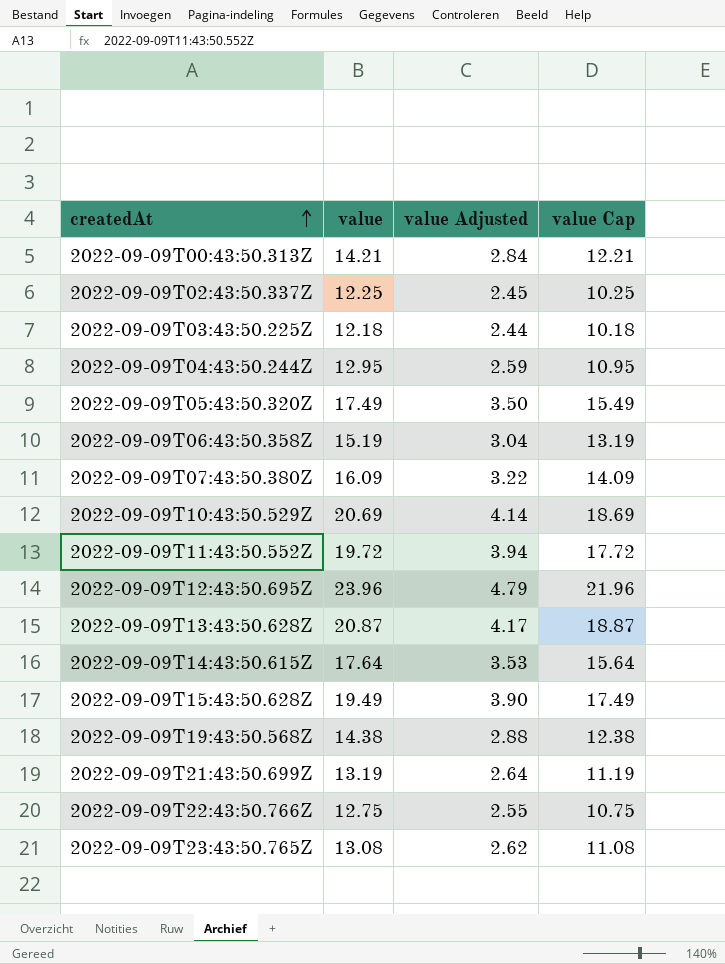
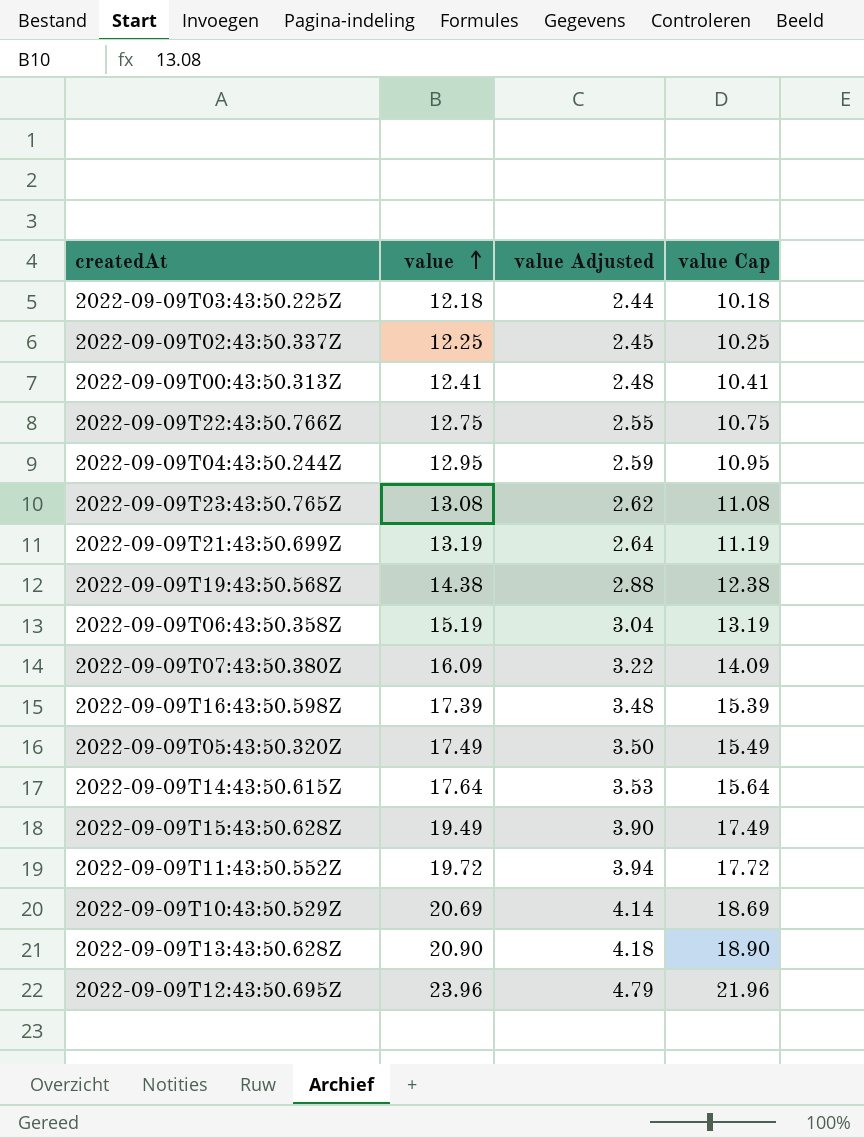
row order: createdAt ascending -> value ascending
2022-09-09T00:43:50.313Z | value: 14.21 -> 12.41
2022-09-09T00:43:50.313Z | value Adjusted: 2.84 -> 2.48
2022-09-09T00:43:50.313Z | value Cap: 12.21 -> 10.41
row 2022-09-09T16:43:50.598Z: none -> 17.39 | 3.48 | 15.39
2022-09-09T13:43:50.628Z | value: 20.87 -> 20.90
2022-09-09T13:43:50.628Z | value Adjusted: 4.17 -> 4.18
2022-09-09T13:43:50.628Z | value Cap: 18.87 -> 18.90

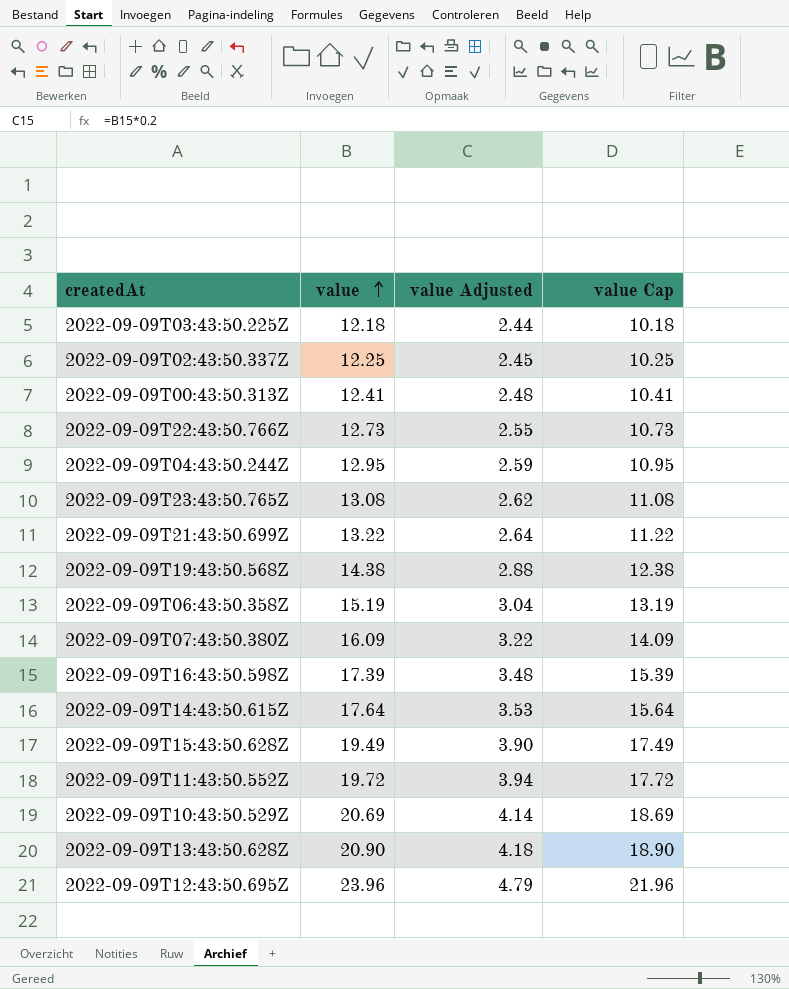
row 2022-09-09T05:43:50.320Z: 17.49 | 3.50 | 15.49 -> none
2022-09-09T22:43:50.766Z | value: 12.75 -> 12.73
2022-09-09T22:43:50.766Z | value Cap: 10.75 -> 10.73
2022-09-09T21:43:50.699Z | value: 13.19 -> 13.22
2022-09-09T21:43:50.699Z | value Cap: 11.19 -> 11.22

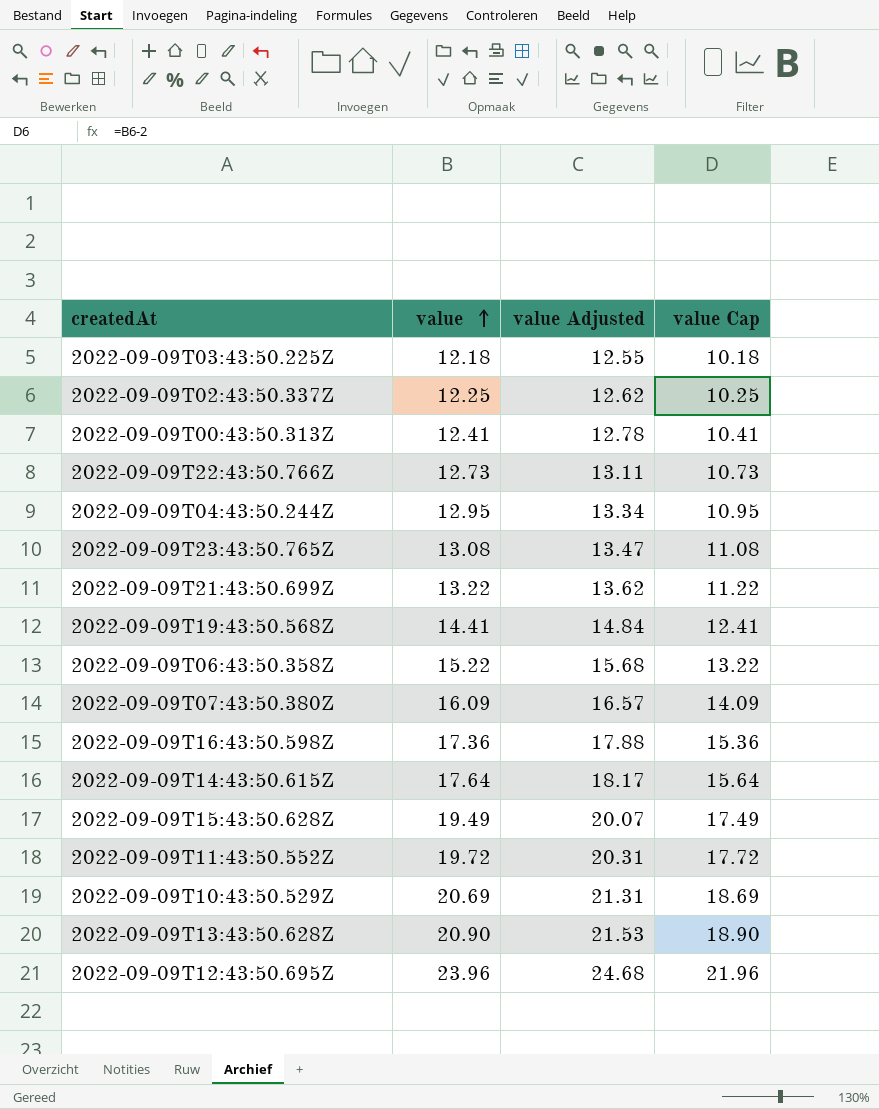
column value Adjusted | formula: [value] * 0.2 -> [value] * 1.03
2022-09-09T19:43:50.568Z | value: 14.38 -> 14.41
2022-09-09T19:43:50.568Z | value Cap: 12.38 -> 12.41
2022-09-09T06:43:50.358Z | value: 15.19 -> 15.22
2022-09-09T06:43:50.358Z | value Cap: 13.19 -> 13.22
2022-09-09T16:43:50.598Z | value: 17.39 -> 17.36
2022-09-09T16:43:50.598Z | value Cap: 15.39 -> 15.36

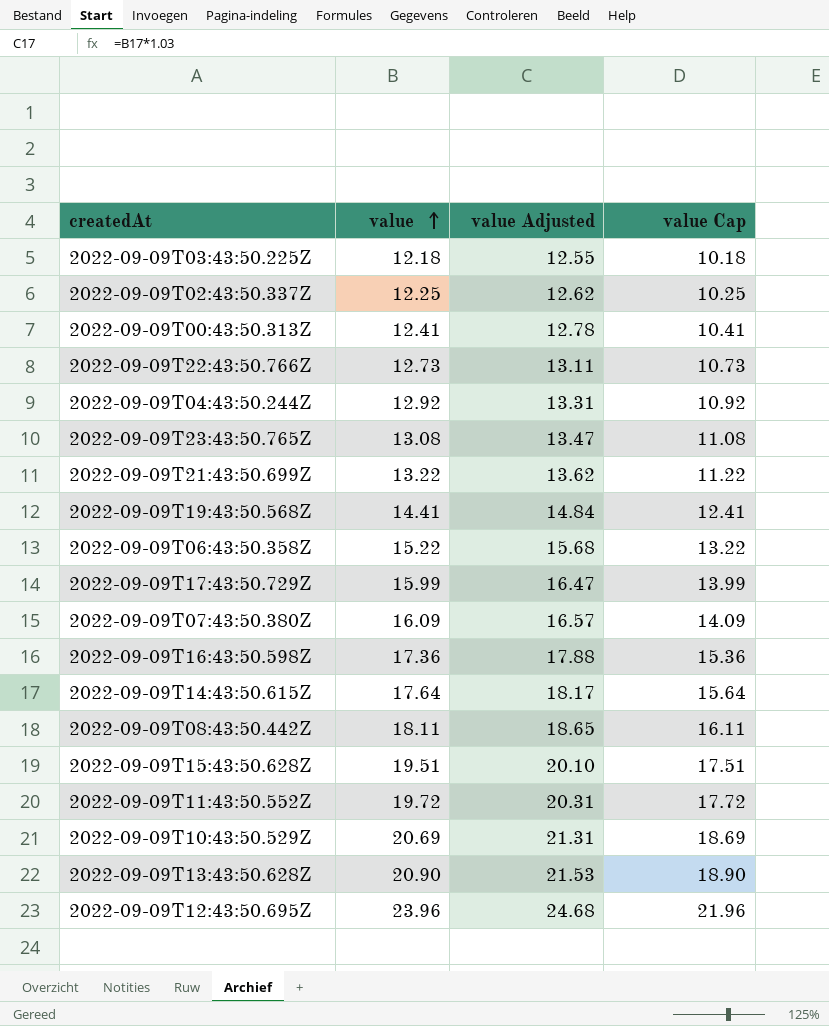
2022-09-09T04:43:50.244Z | value: 12.95 -> 12.92
2022-09-09T04:43:50.244Z | value Adjusted: 13.34 -> 13.31
2022-09-09T04:43:50.244Z | value Cap: 10.95 -> 10.92
row 2022-09-09T17:43:50.729Z: none -> 15.99 | 16.47 | 13.99
row 2022-09-09T08:43:50.442Z: none -> 18.11 | 18.65 | 16.11
2022-09-09T15:43:50.628Z | value: 19.49 -> 19.51
2022-09-09T15:43:50.628Z | value Adjusted: 20.07 -> 20.10
2022-09-09T15:43:50.628Z | value Cap: 17.49 -> 17.51

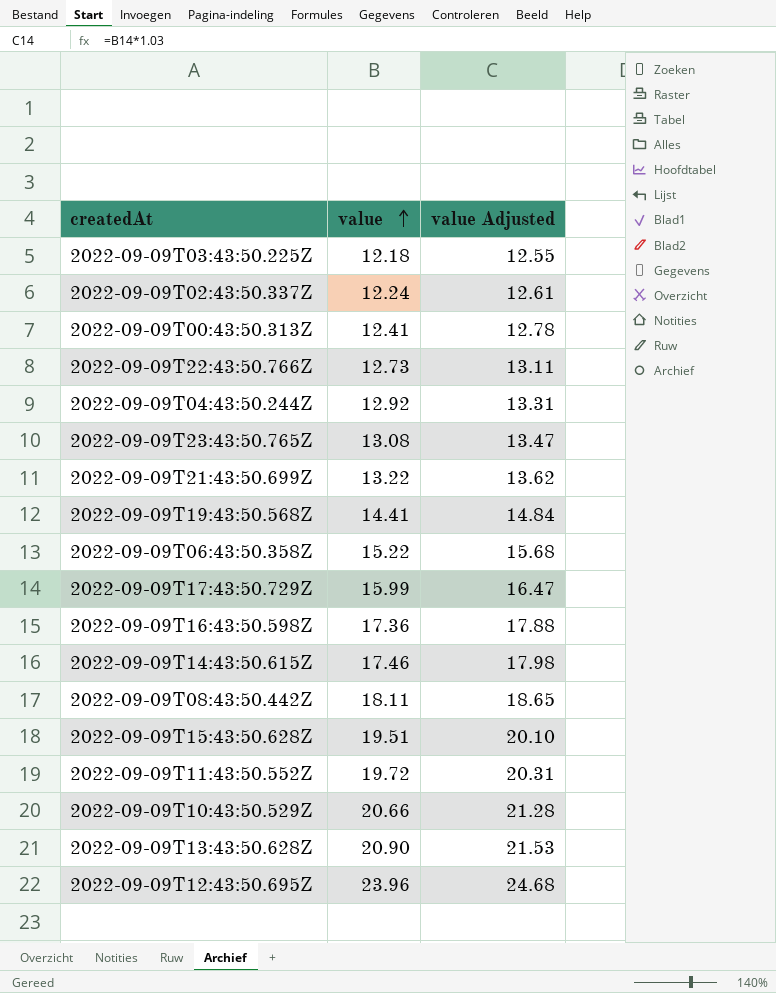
column value Cap | formula: [value] - 2 -> none
row 2022-09-09T07:43:50.380Z: 16.09 | 16.57 | 14.09 -> none
2022-09-09T02:43:50.337Z | value: 12.25 -> 12.24
2022-09-09T02:43:50.337Z | value Adjusted: 12.62 -> 12.61
2022-09-09T14:43:50.615Z | value: 17.64 -> 17.46
2022-09-09T14:43:50.615Z | value Adjusted: 18.17 -> 17.98
2022-09-09T10:43:50.529Z | value: 20.69 -> 20.66
2022-09-09T10:43:50.529Z | value Adjusted: 21.31 -> 21.28

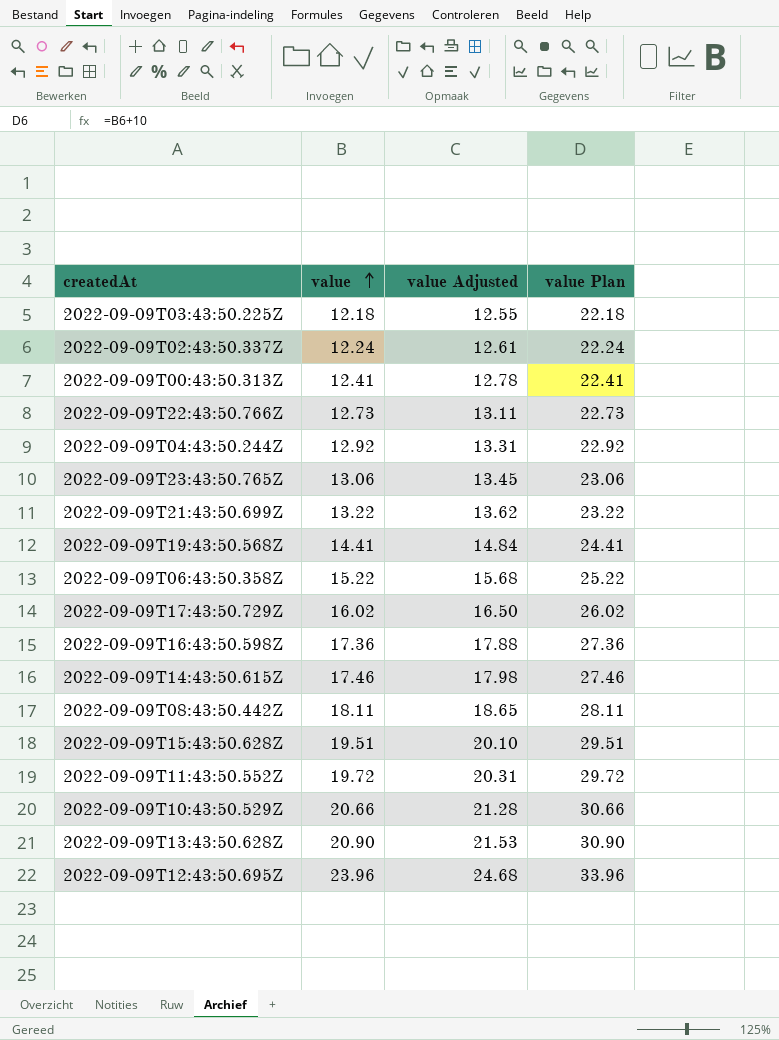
column value Plan | formula: none -> [value] + 10
2022-09-09T23:43:50.765Z | value: 13.08 -> 13.06
2022-09-09T23:43:50.765Z | value Adjusted: 13.47 -> 13.45
2022-09-09T17:43:50.729Z | value: 15.99 -> 16.02
2022-09-09T17:43:50.729Z | value Adjusted: 16.47 -> 16.50

